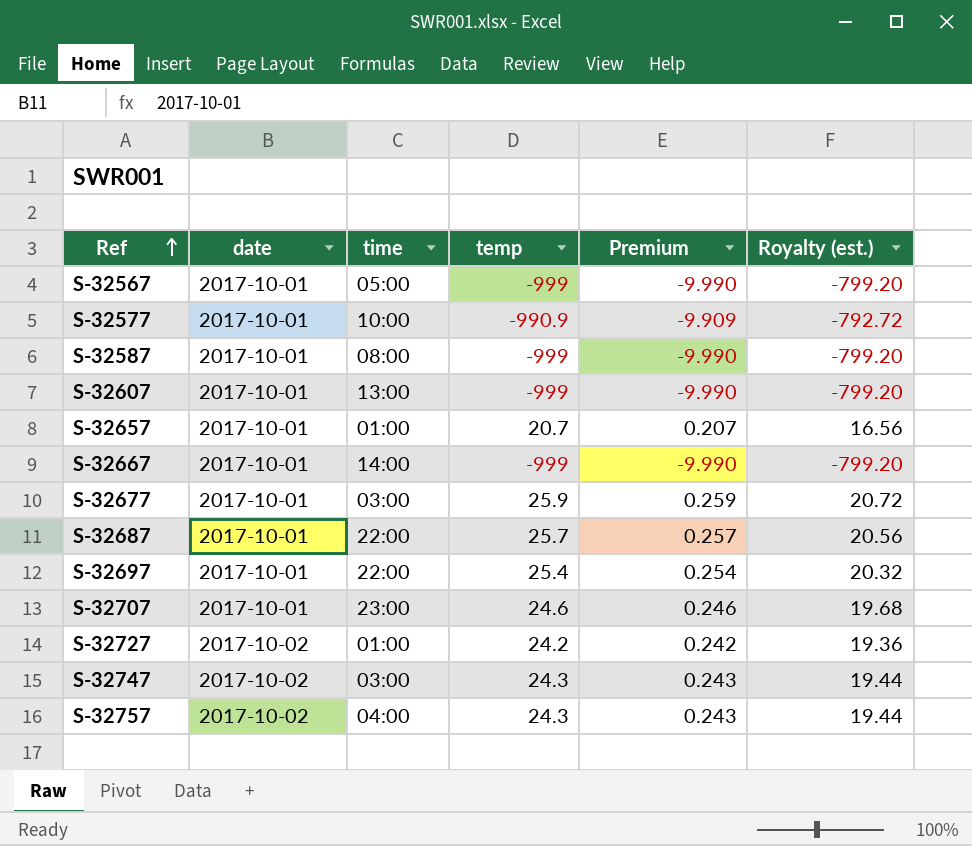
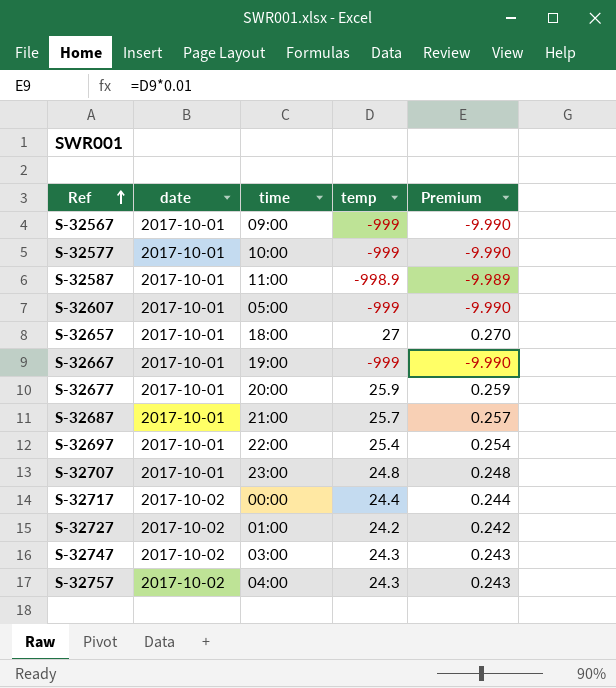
column Royalty (est.) | formula: [temp] * 0.8 -> none
S-32567 | time: 05:00 -> 09:00
S-32577 | temp: -990.9 -> -999
S-32577 | Premium: -9.909 -> -9.990
S-32587 | time: 08:00 -> 11:00
S-32587 | temp: -999 -> -998.9
S-32587 | Premium: -9.990 -> -9.989
S-32607 | time: 13:00 -> 05:00
S-32657 | time: 01:00 -> 18:00
S-32657 | temp: 20.7 -> 27
S-32657 | Premium: 0.207 -> 0.270
S-32667 | time: 14:00 -> 19:00
S-32677 | time: 03:00 -> 20:00
S-32687 | time: 22:00 -> 21:00
S-32707 | temp: 24.6 -> 24.8
S-32707 | Premium: 0.246 -> 0.248
row S-32717: none -> 2017-10-02 | 00:00 | 24.4 | 0.244

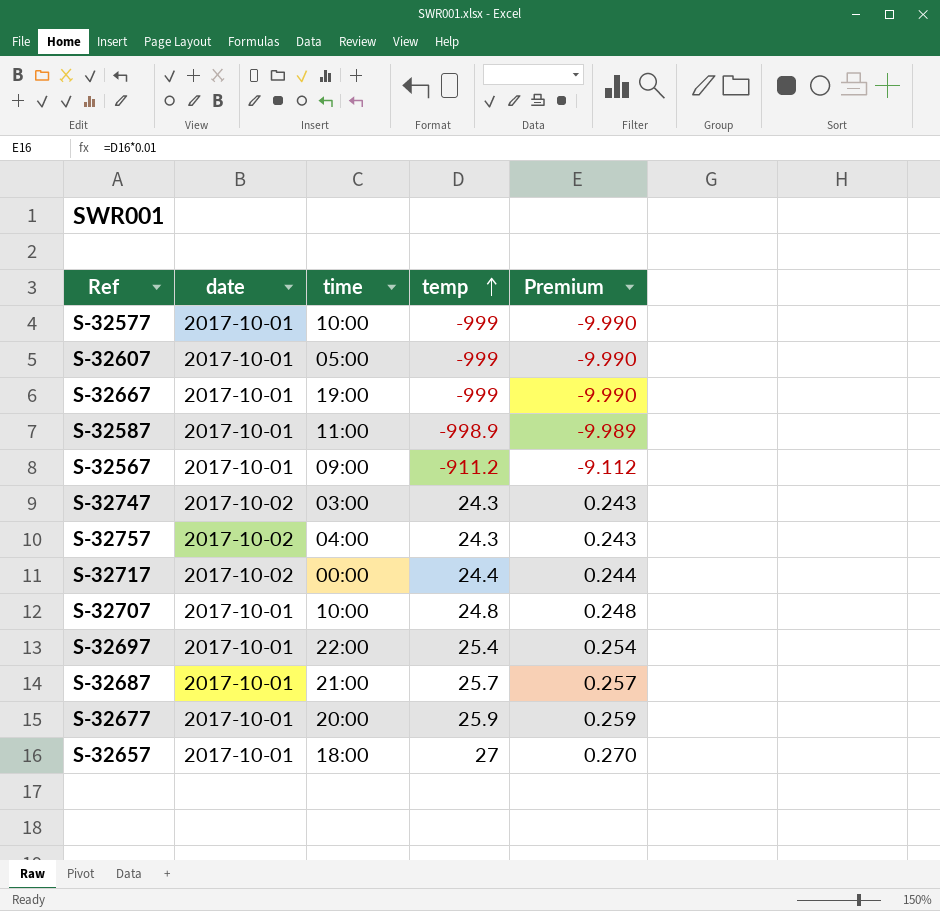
row order: Ref ascending -> temp ascending
row S-32727: 2017-10-02 | 01:00 | 24.2 | 0.242 -> none
S-32567 | temp: -999 -> -911.2
S-32567 | Premium: -9.990 -> -9.112
S-32707 | time: 23:00 -> 10:00

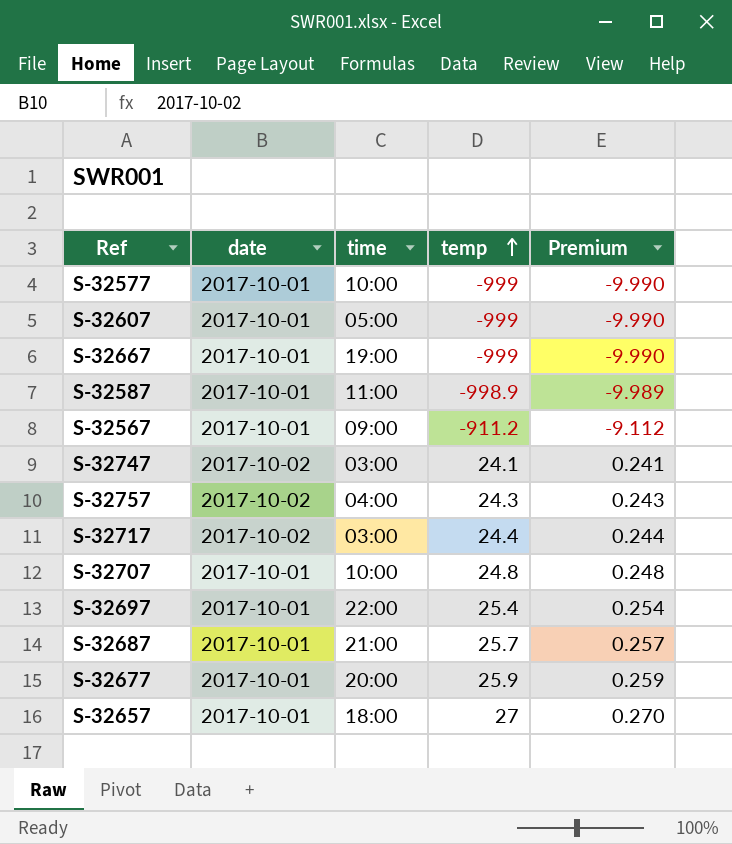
S-32747 | temp: 24.3 -> 24.1
S-32747 | Premium: 0.243 -> 0.241
S-32717 | time: 00:00 -> 03:00

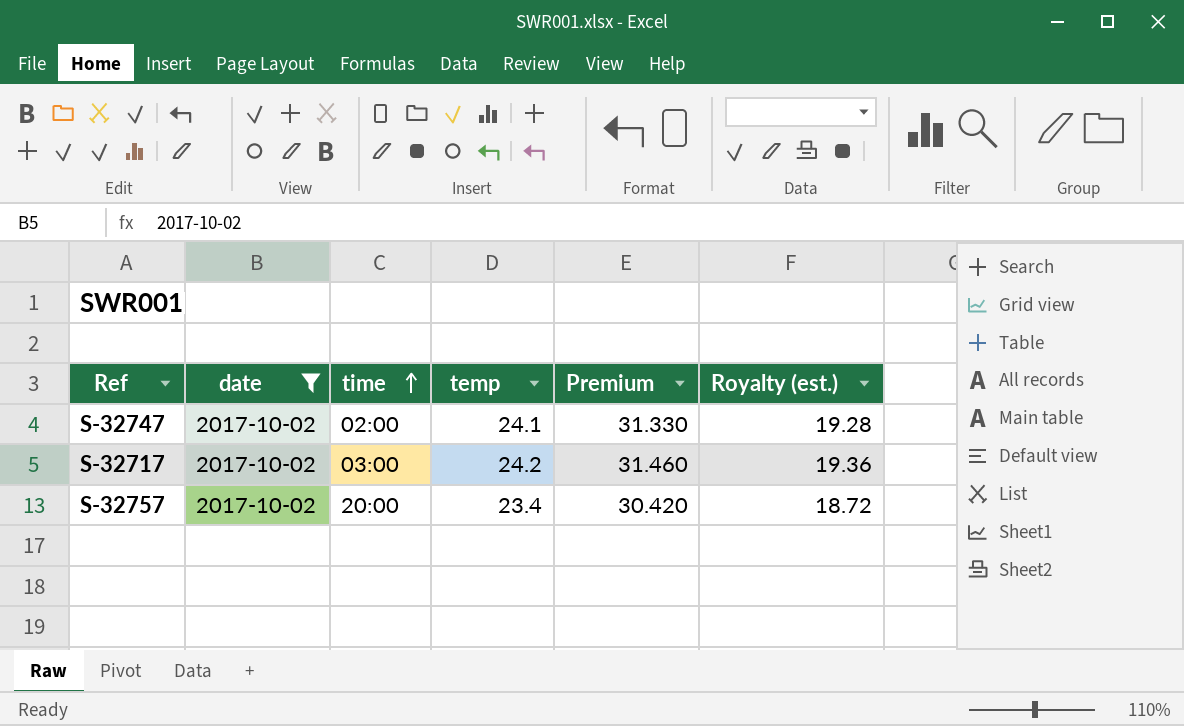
filter: none -> date = 2017-10-02
row order: temp ascending -> time ascending
column Premium | formula: [temp] * 0.01 -> [temp] * 1.3
column Royalty (est.) | formula: none -> [temp] * 0.8
S-32747 | time: 03:00 -> 02:00
S-32717 | temp: 24.4 -> 24.2
S-32757 | time: 04:00 -> 20:00
S-32757 | temp: 24.3 -> 23.4

